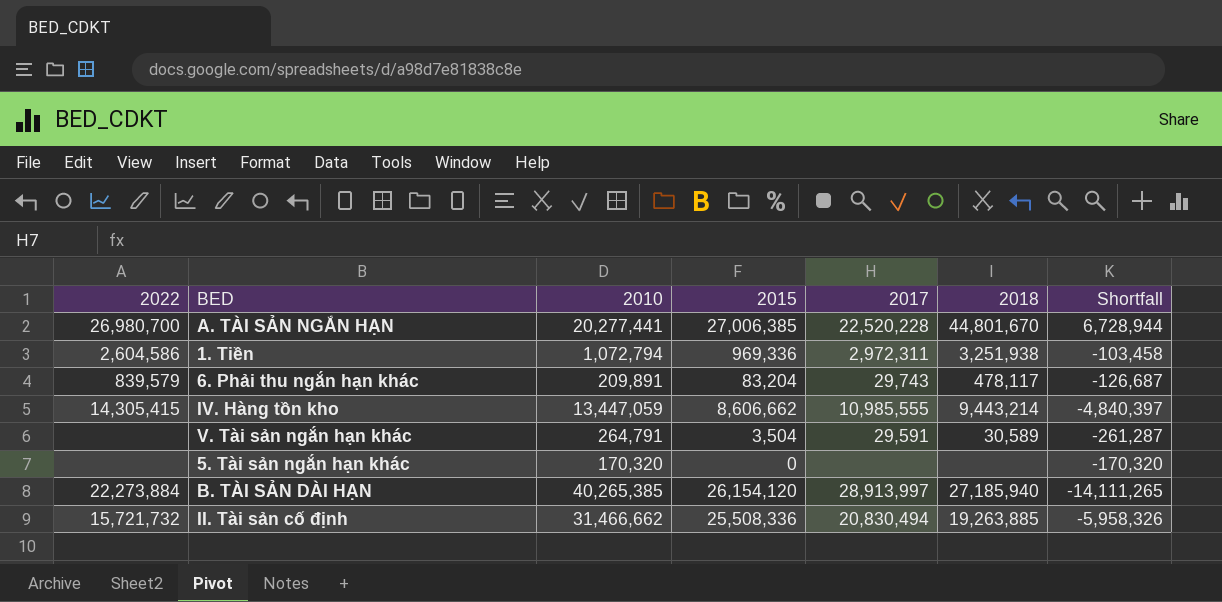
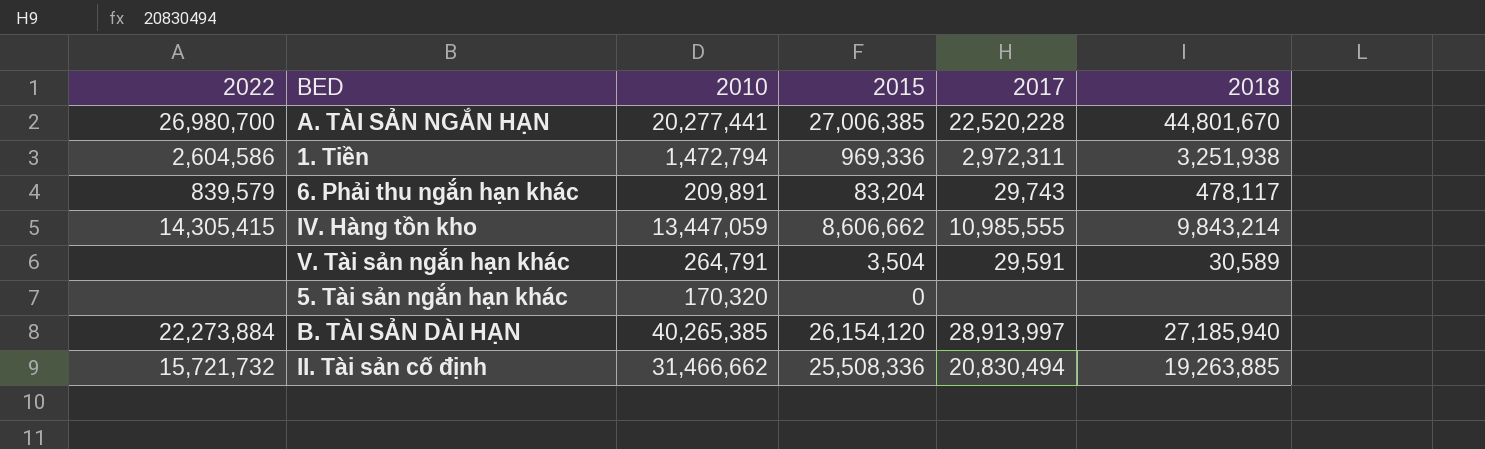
column Shortfall | formula: [2015] - [2010] -> none
1. Tiền | 2010: 1,072,794 -> 1,472,794
IV. Hàng tồn kho | 2018: 9,443,214 -> 9,843,214

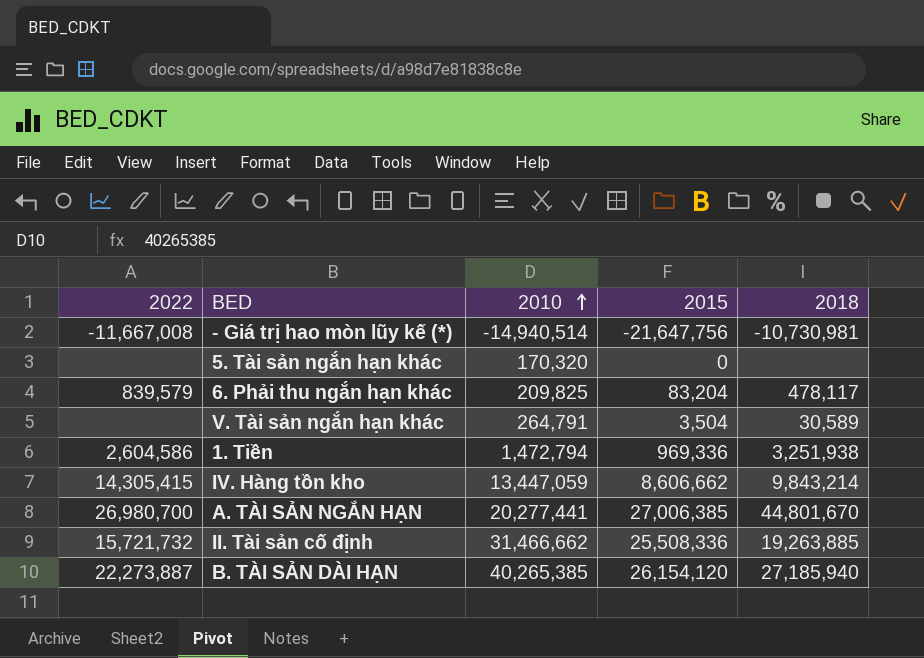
row order: none -> 2010 ascending
column 2017 | position: 5 -> none
row - Giá trị hao mòn lũy kế (*): none -> -11,667,008 | -14,940,514 | -21,647,756 | -10,730,981
6. Phải thu ngắn hạn khác | 2010: 209,891 -> 209,825
B. TÀI SẢN DÀI HẠN | 2022: 22,273,884 -> 22,273,887

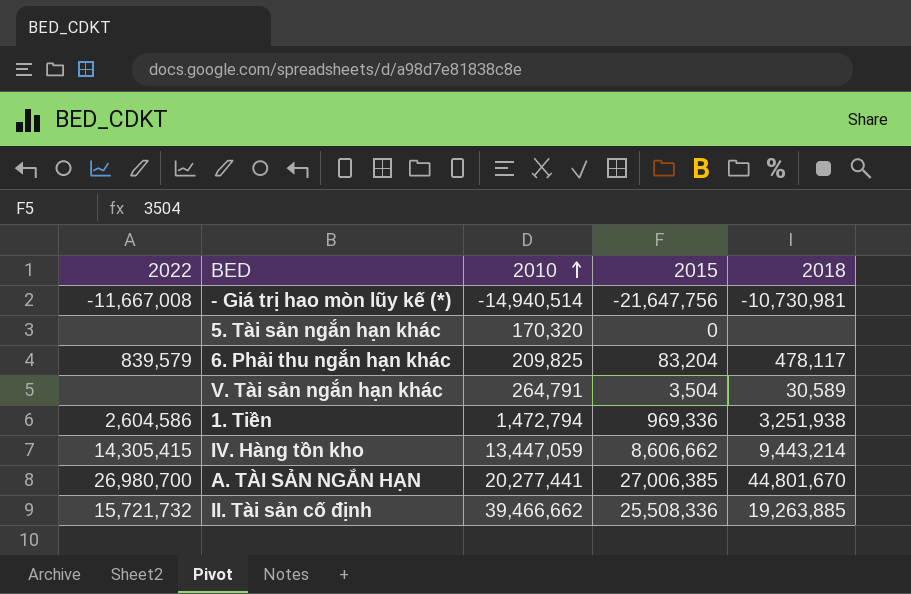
row B. TÀI SẢN DÀI HẠN: 22,273,887 | 40,265,385 | 26,154,120 | 27,185,940 -> none
IV. Hàng tồn kho | 2018: 9,843,214 -> 9,443,214
II. Tài sản cố định | 2010: 31,466,662 -> 39,466,662

